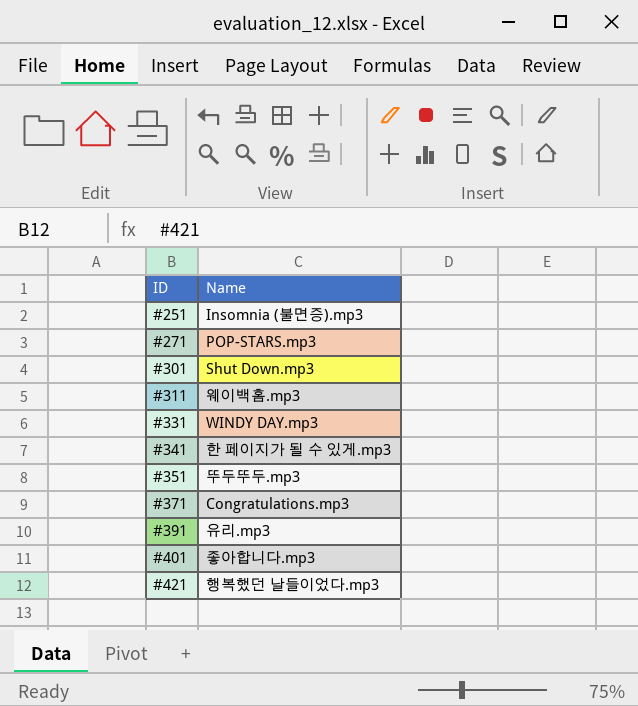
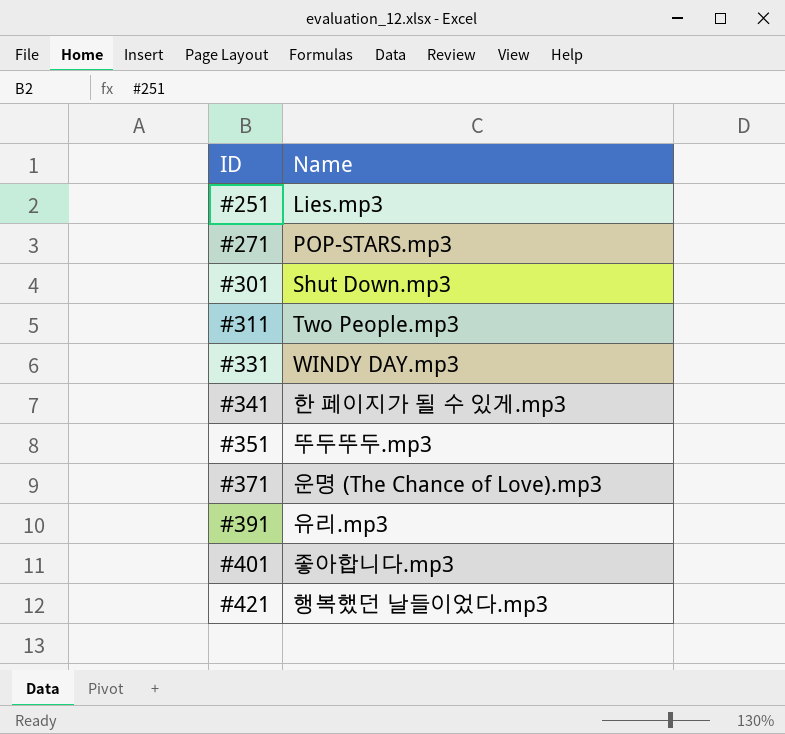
#251 | Name: Insomnia (불면증).mp3 -> Lies.mp3
#311 | Name: 웨이백홈.mp3 -> Two People.mp3
#371 | Name: Congratulations.mp3 -> 운명 (The Chance of Love).mp3

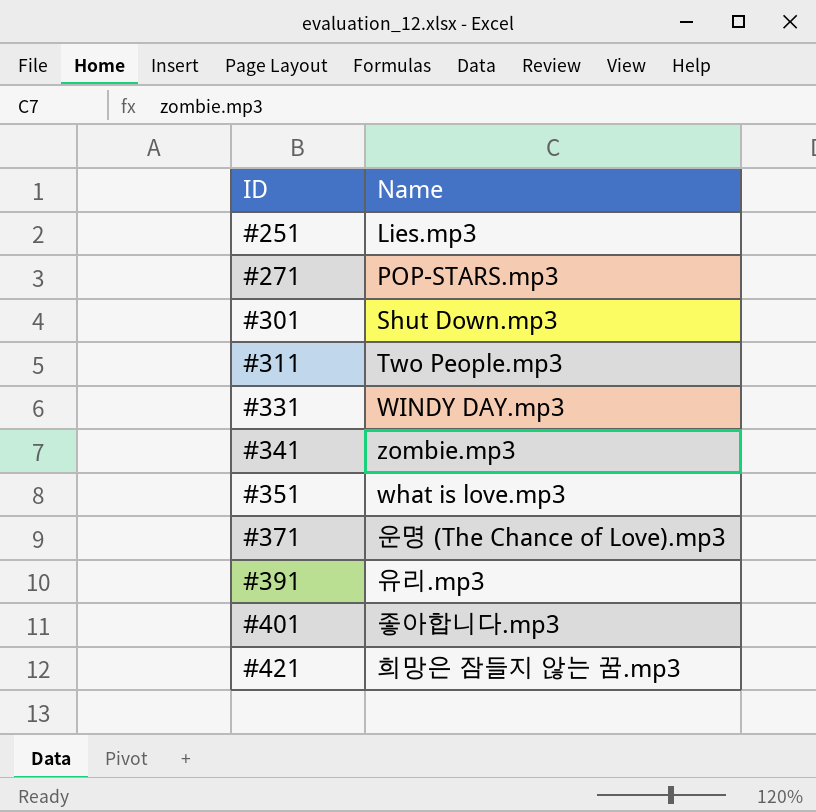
#341 | Name: 한 페이지가 될 수 있게.mp3 -> zombie.mp3
#351 | Name: 뚜두뚜두.mp3 -> what is love.mp3
#421 | Name: 행복했던 날들이었다.mp3 -> 희망은 잠들지 않는 꿈.mp3

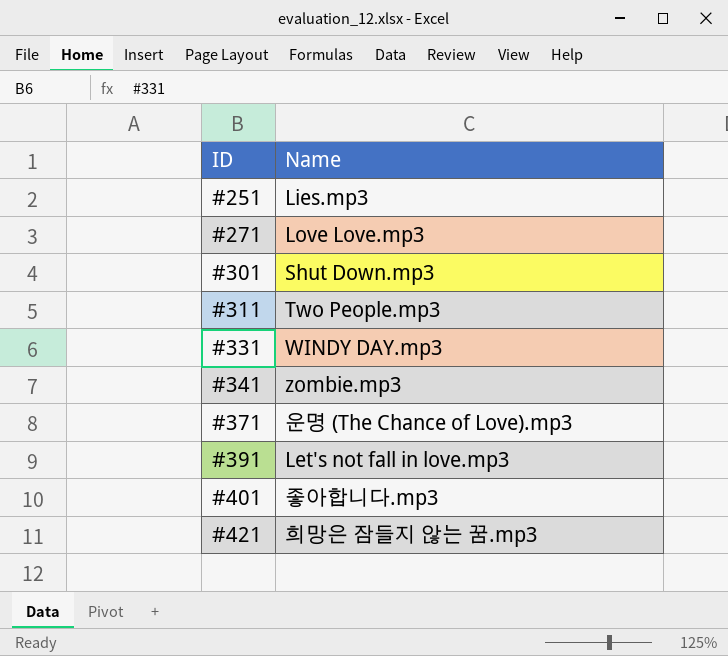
row #351: what is love.mp3 -> none
#271 | Name: POP-STARS.mp3 -> Love Love.mp3
#391 | Name: 유리.mp3 -> Let's not fall in love.mp3

